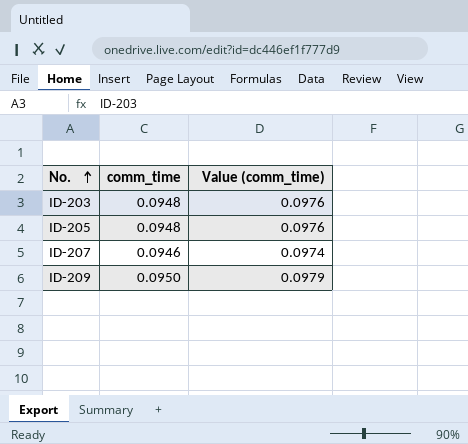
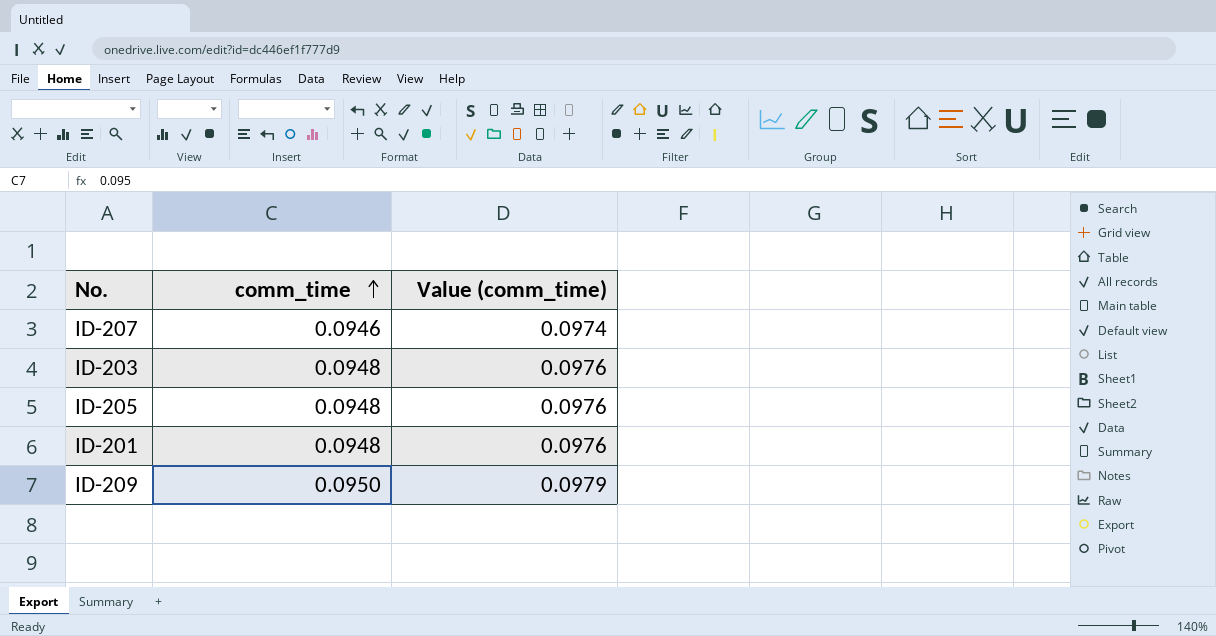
row order: No. ascending -> comm_time ascending
row ID-201: none -> 0.0948 | 0.0976

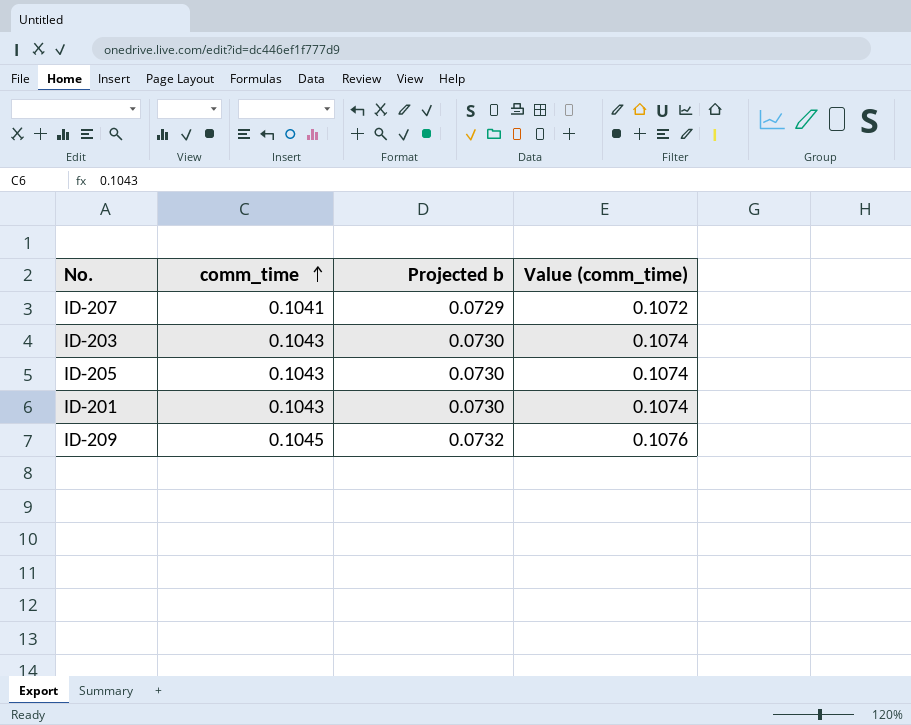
column Projected b | formula: none -> [comm_time] * 0.7
ID-207 | comm_time: 0.0946 -> 0.1041
ID-207 | Value (comm_time): 0.0974 -> 0.1072
ID-203 | comm_time: 0.0948 -> 0.1043
ID-203 | Value (comm_time): 0.0976 -> 0.1074
ID-205 | comm_time: 0.0948 -> 0.1043
ID-205 | Value (comm_time): 0.0976 -> 0.1074
ID-201 | comm_time: 0.0948 -> 0.1043
ID-201 | Value (comm_time): 0.0976 -> 0.1074
ID-209 | comm_time: 0.0950 -> 0.1045
ID-209 | Value (comm_time): 0.0979 -> 0.1076

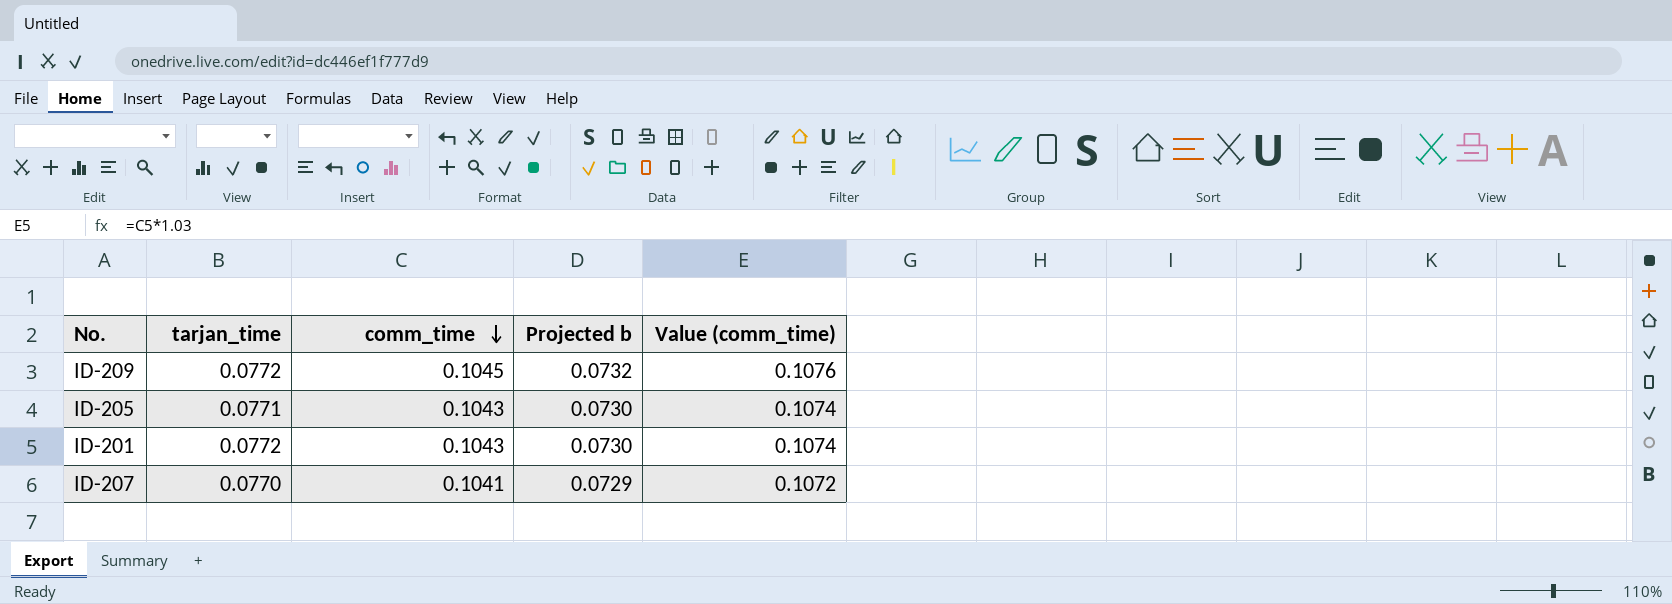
row order: comm_time ascending -> comm_time descending
column tarjan_time | position: none -> 2
row ID-203: 0.1043 | 0.0730 | 0.1074 -> none

